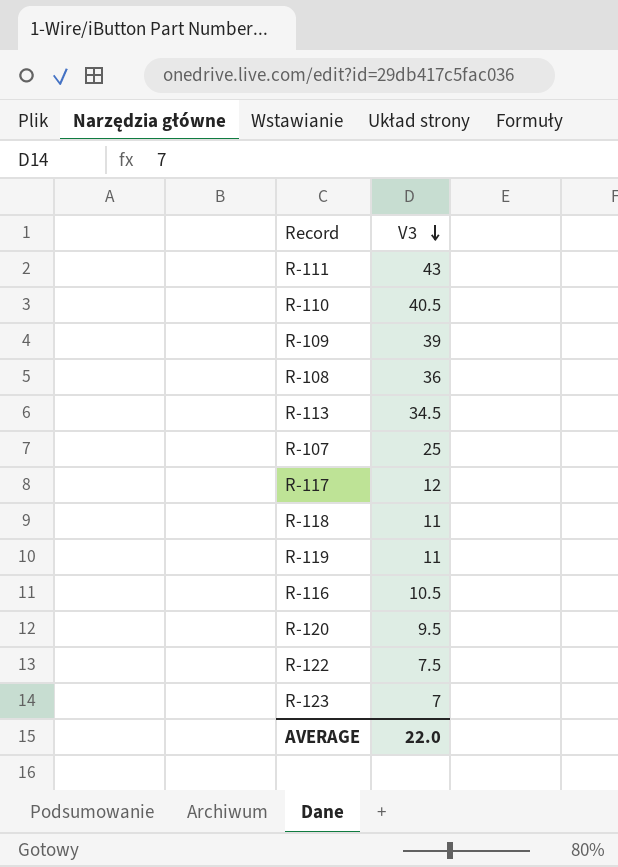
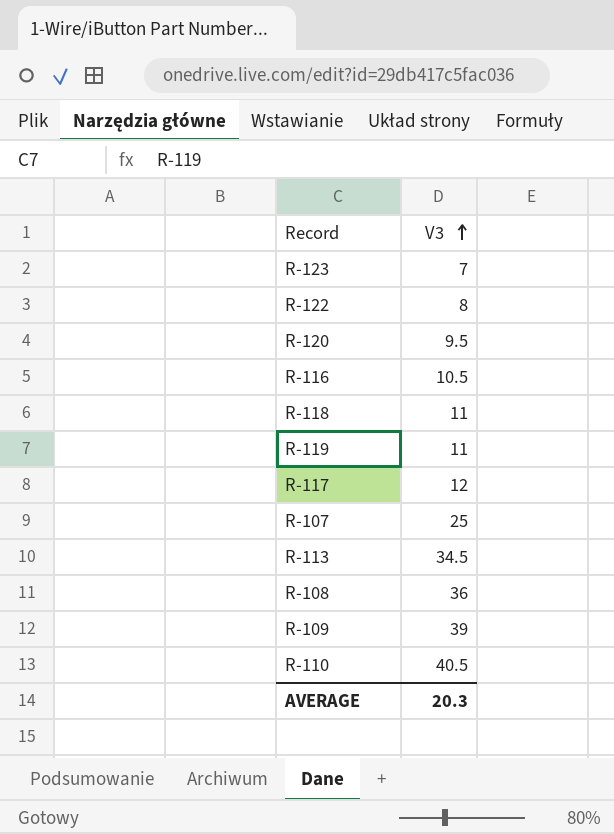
row order: V3 descending -> V3 ascending
row R-111: 43 -> none
R-122 | V3: 7.5 -> 8
AVERAGE | V3: 22.0 -> 20.3

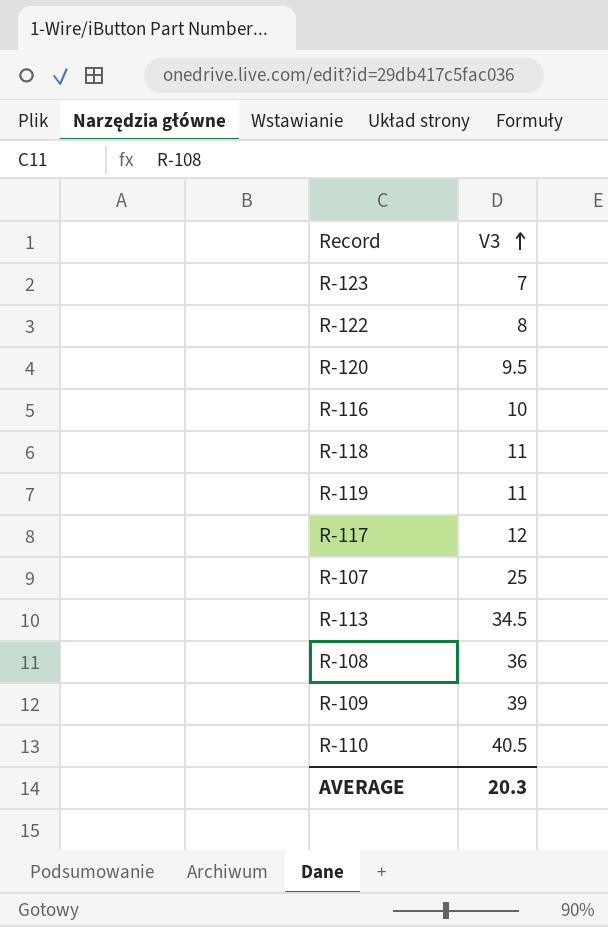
R-116 | V3: 10.5 -> 10

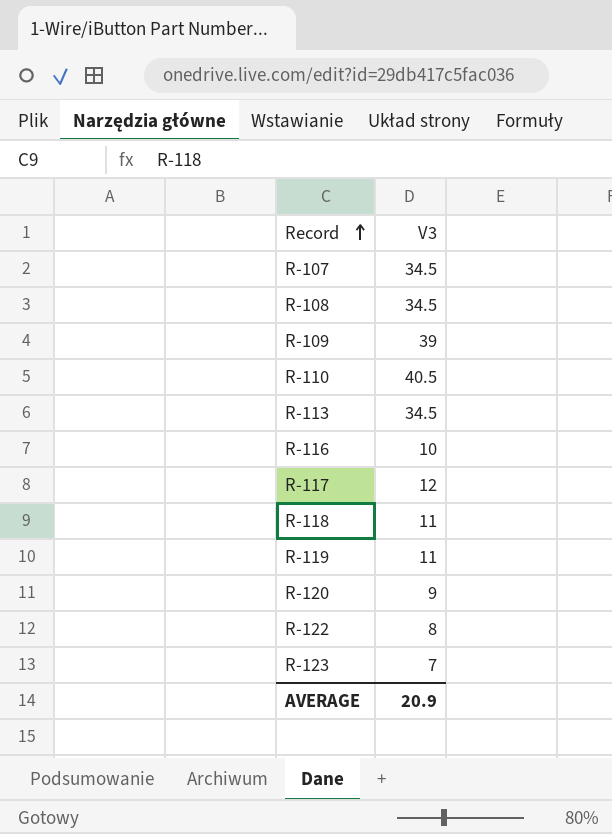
row order: V3 ascending -> Record ascending
R-107 | V3: 25 -> 34.5
R-108 | V3: 36 -> 34.5
R-120 | V3: 9.5 -> 9
AVERAGE | V3: 20.3 -> 20.9

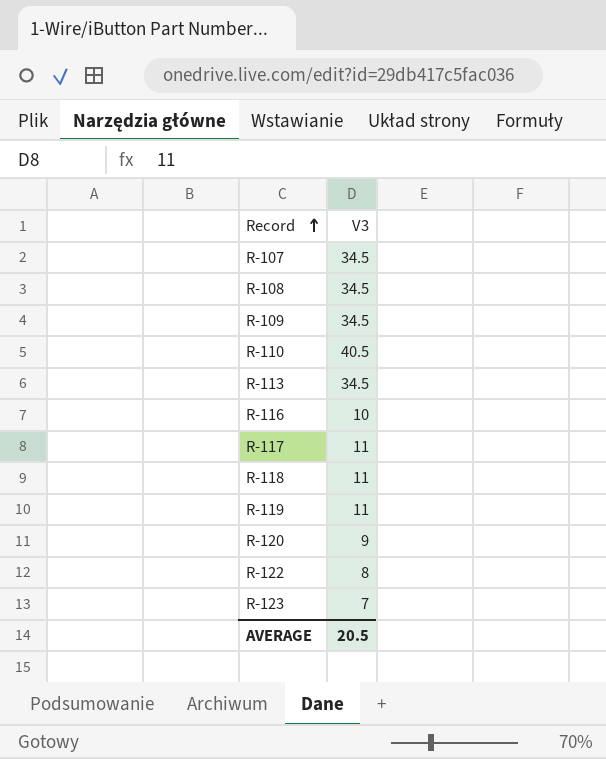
R-109 | V3: 39 -> 34.5
R-117 | V3: 12 -> 11
AVERAGE | V3: 20.9 -> 20.5

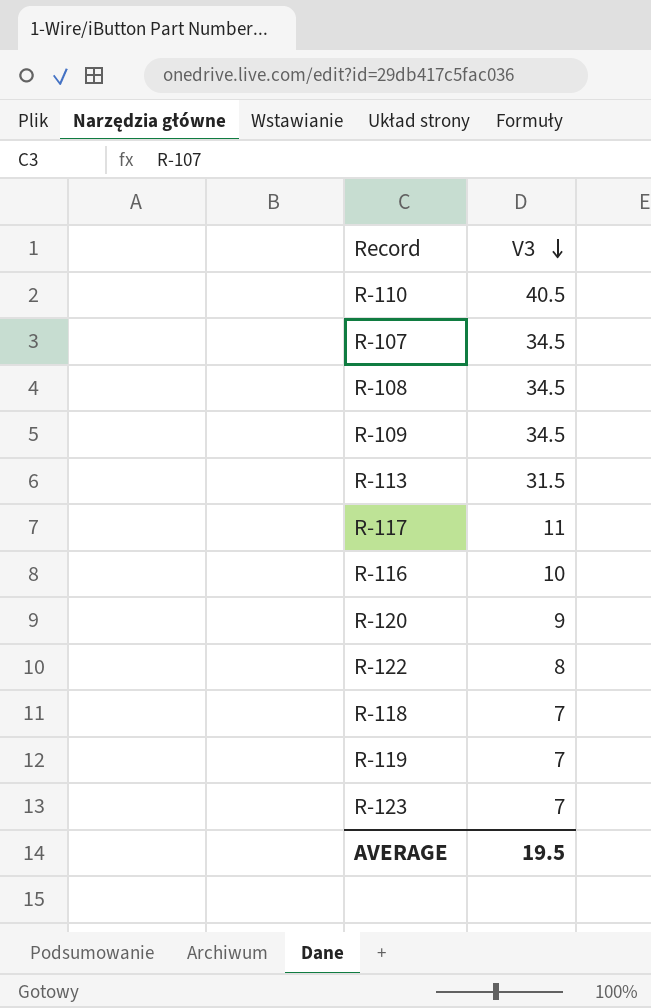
row order: Record ascending -> V3 descending
R-113 | V3: 34.5 -> 31.5
R-118 | V3: 11 -> 7
R-119 | V3: 11 -> 7
AVERAGE | V3: 20.5 -> 19.5

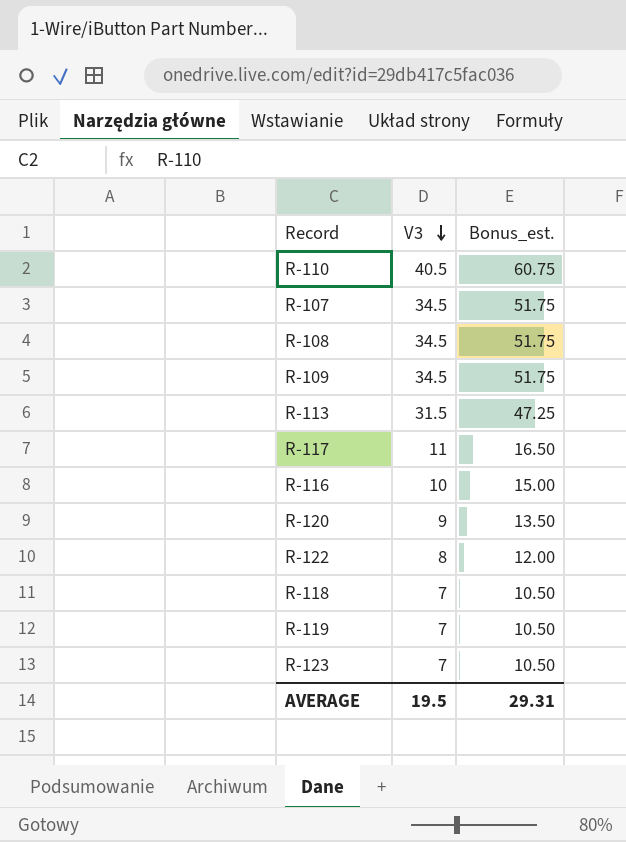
column Bonus_est. | formula: none -> [V3] * 1.5

